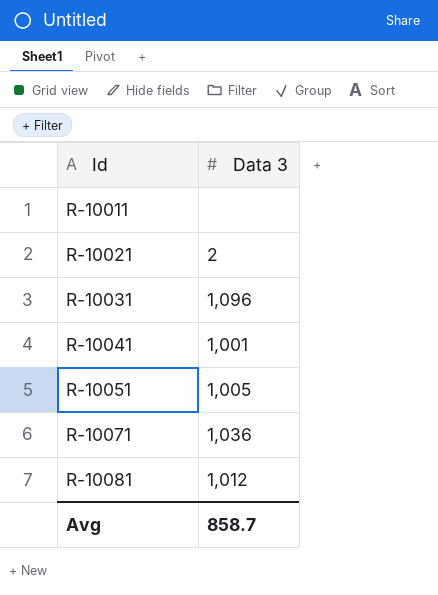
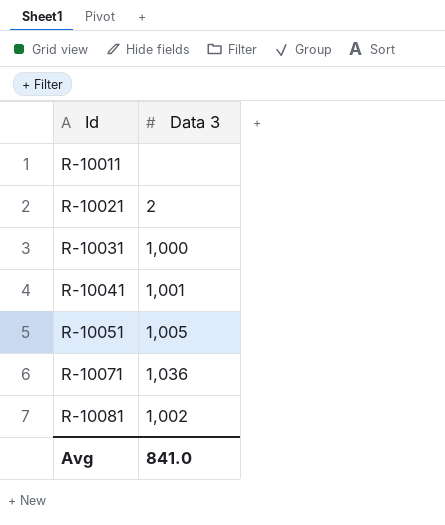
R-10031 | Data 3: 1,096 -> 1,000
R-10081 | Data 3: 1,012 -> 1,002
Avg | Data 3: 858.7 -> 841.0

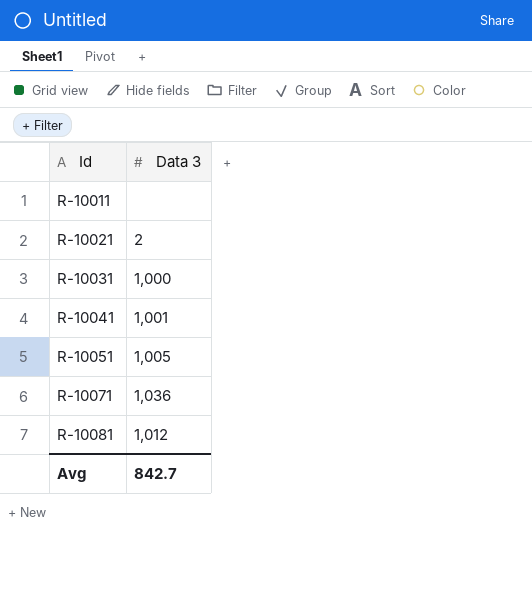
R-10081 | Data 3: 1,002 -> 1,012
Avg | Data 3: 841.0 -> 842.7

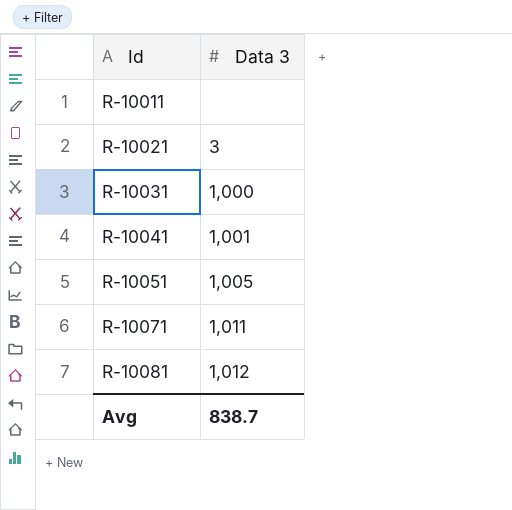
R-10021 | Data 3: 2 -> 3
R-10071 | Data 3: 1,036 -> 1,011
Avg | Data 3: 842.7 -> 838.7

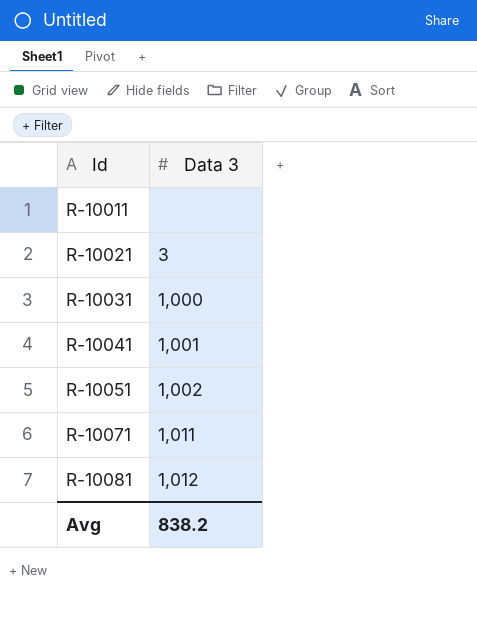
R-10051 | Data 3: 1,005 -> 1,002
Avg | Data 3: 838.7 -> 838.2

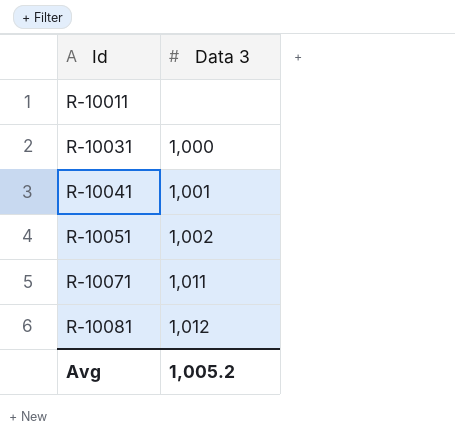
row R-10021: 3 -> none
Avg | Data 3: 838.2 -> 1,005.2

